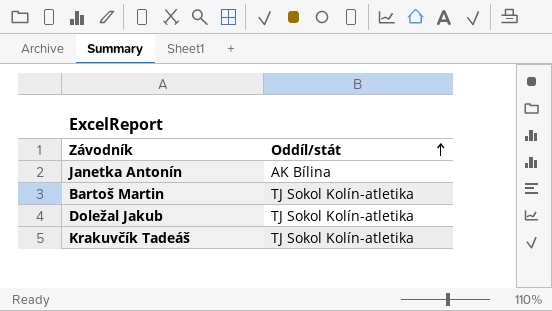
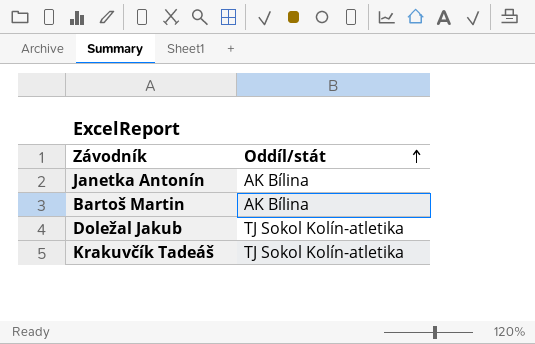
Bartoš Martin | Oddíl/stát: TJ Sokol Kolín-atletika -> AK Bílina

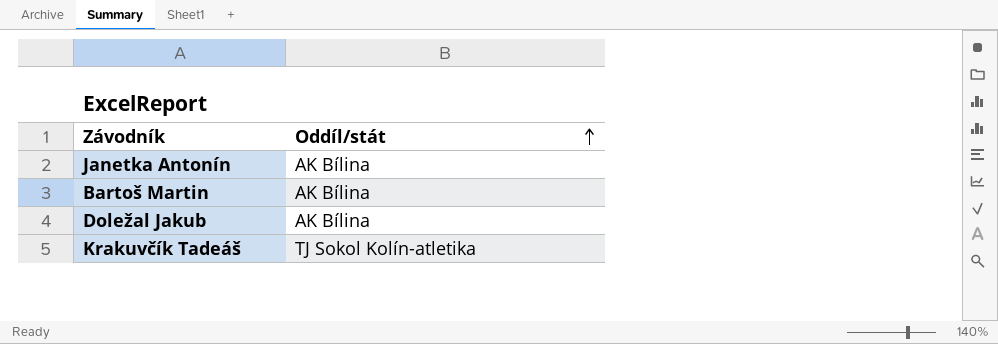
Doležal Jakub | Oddíl/stát: TJ Sokol Kolín-atletika -> AK Bílina

